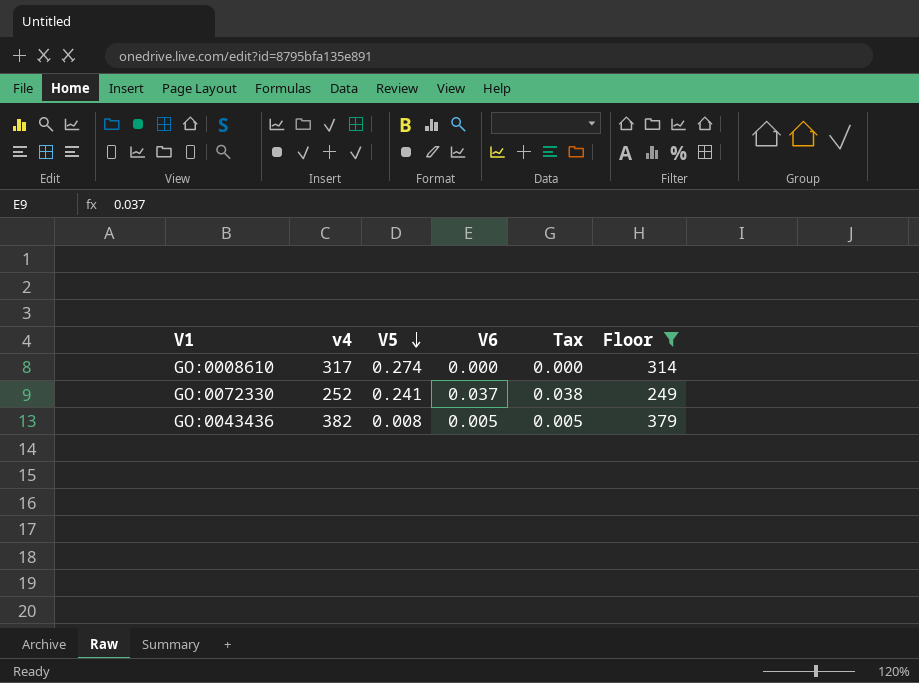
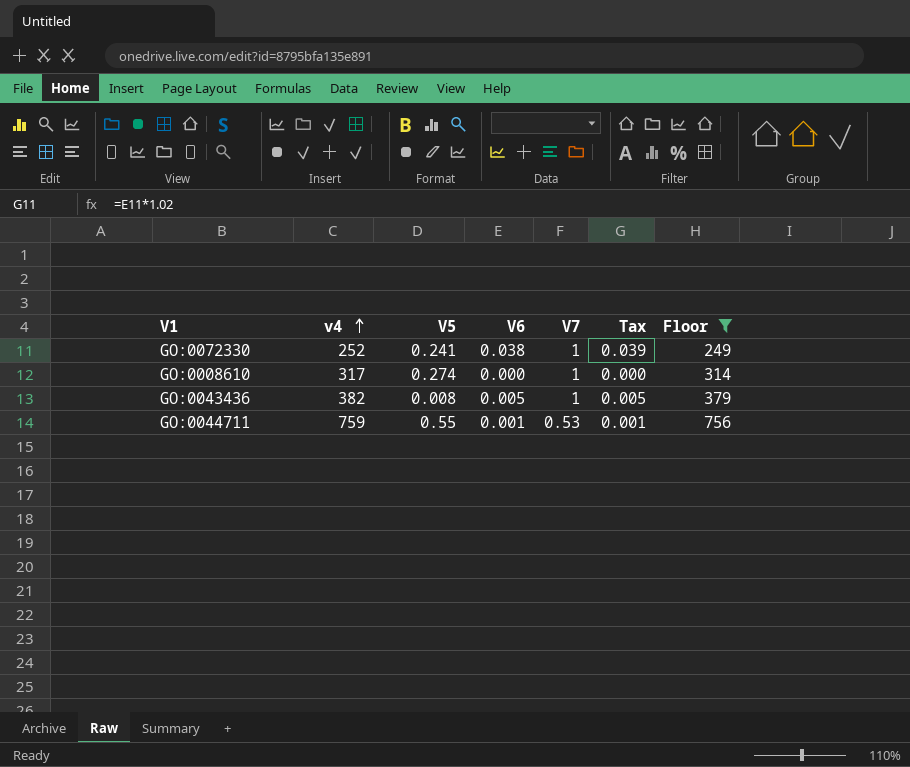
row order: V5 descending -> v4 ascending
column V7 | position: none -> 5
GO:0072330 | V6: 0.037 -> 0.038
GO:0072330 | Tax: 0.038 -> 0.039
row GO:0044711: none -> 759 | 0.55 | 0.001 | 0.53 | 0.001 | 756

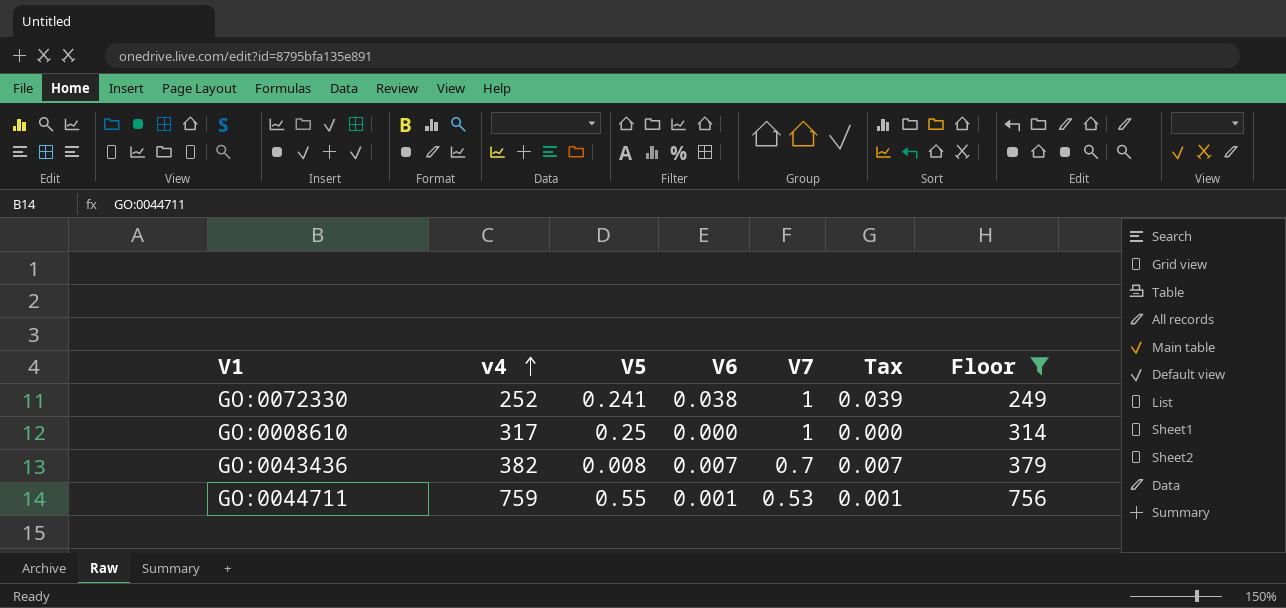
GO:0008610 | V5: 0.274 -> 0.25
GO:0043436 | V6: 0.005 -> 0.007
GO:0043436 | V7: 1 -> 0.7
GO:0043436 | Tax: 0.005 -> 0.007

